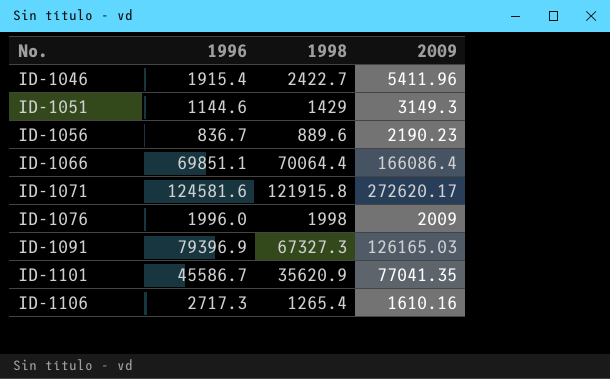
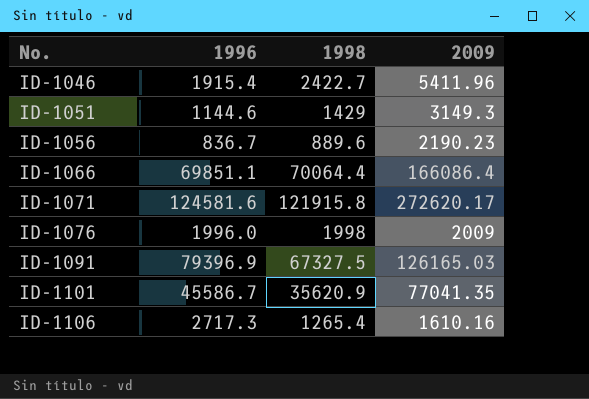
ID-1091 | 1998: 67327.3 -> 67327.5

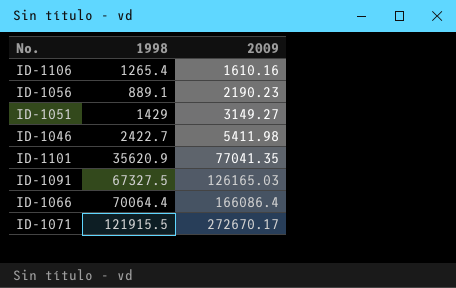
row order: No. ascending -> 2009 ascending
column 1996 | position: 2 -> none
row ID-1076: 1996.0 | 1998 | 2009 -> none
ID-1056 | 1998: 889.6 -> 889.1
ID-1051 | 2009: 3149.3 -> 3149.27
ID-1046 | 2009: 5411.96 -> 5411.98
ID-1071 | 1998: 121915.8 -> 121915.5
ID-1071 | 2009: 272620.17 -> 272670.17

